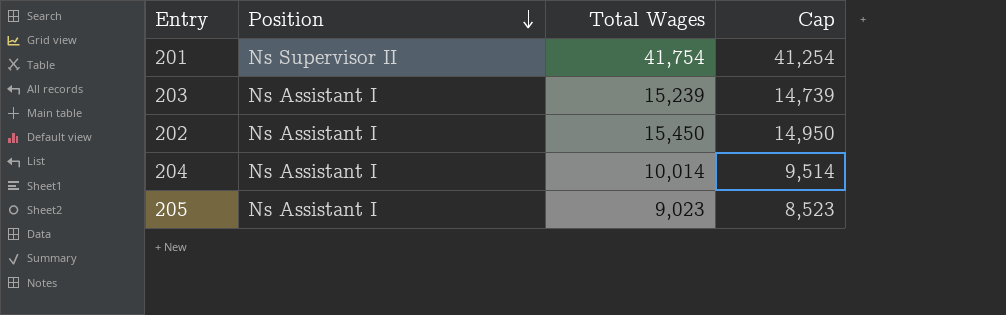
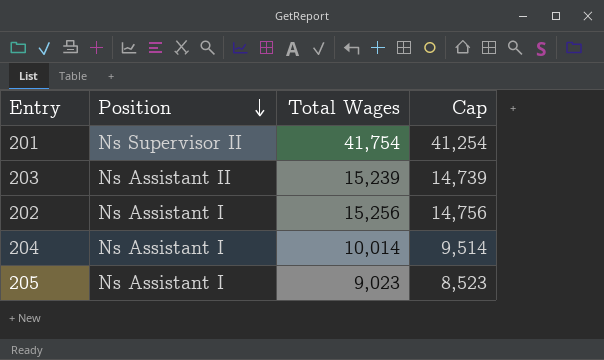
203 | Position: Ns Assistant I -> Ns Assistant II
202 | Total Wages: 15,450 -> 15,256
202 | Cap: 14,950 -> 14,756

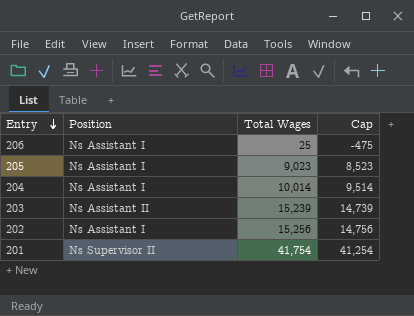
row order: Position descending -> Entry descending
row 206: none -> Ns Assistant I | 25 | -475

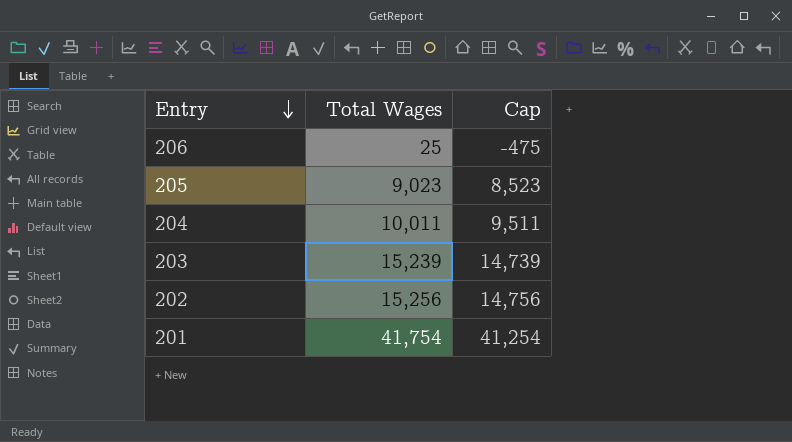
column Position | position: 2 -> none
204 | Total Wages: 10,014 -> 10,011
204 | Cap: 9,514 -> 9,511

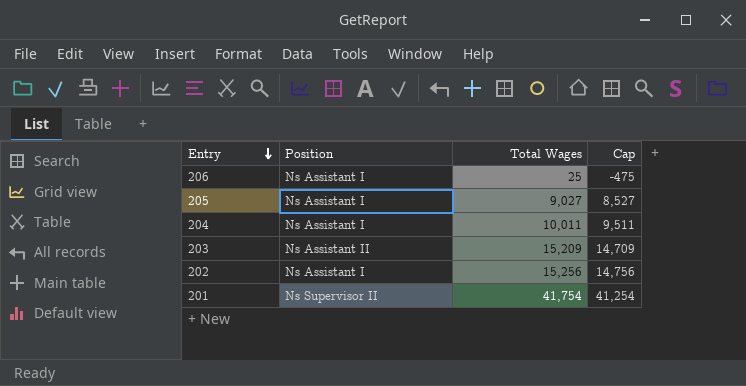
column Position | position: none -> 2
205 | Total Wages: 9,023 -> 9,027
205 | Cap: 8,523 -> 8,527
203 | Total Wages: 15,239 -> 15,209
203 | Cap: 14,739 -> 14,709

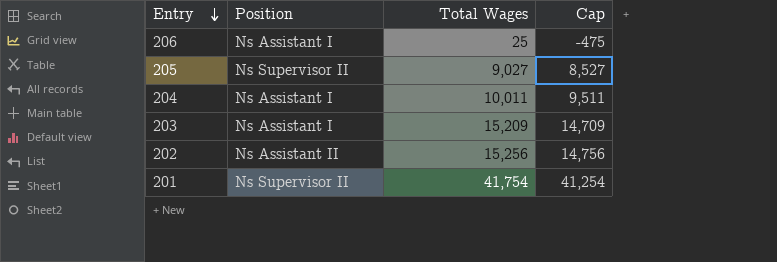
205 | Position: Ns Assistant I -> Ns Supervisor II
203 | Position: Ns Assistant II -> Ns Assistant I
202 | Position: Ns Assistant I -> Ns Assistant II

